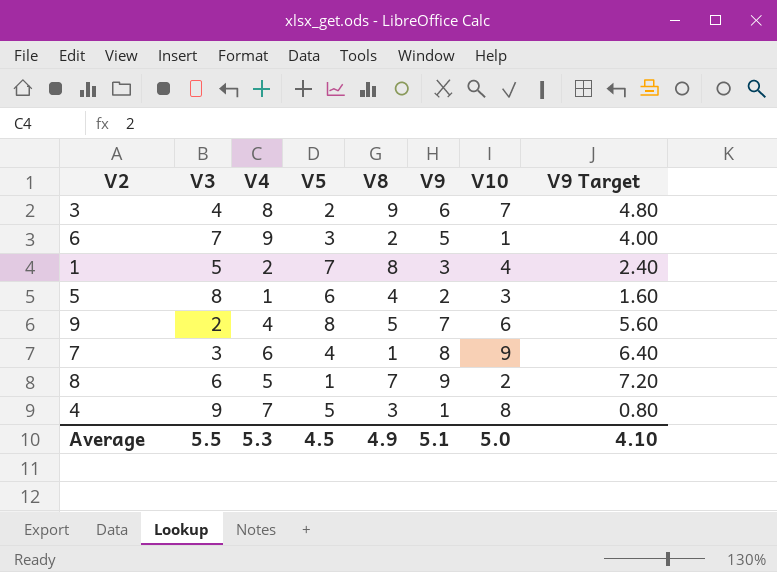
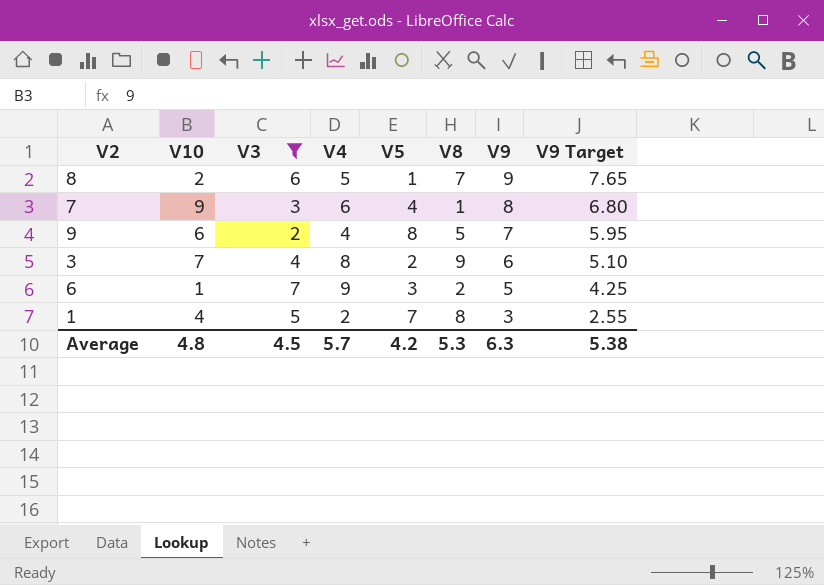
filter: none -> V3 <= 7
row order: none -> V9 descending
column V10 | position: 7 -> 2
column V9 Target | formula: [V9] * 0.8 -> [V9] * 0.85
Average | V10: 5.0 -> 4.8
Average | V3: 5.5 -> 4.5
Average | V4: 5.3 -> 5.7
Average | V5: 4.5 -> 4.2
Average | V8: 4.9 -> 5.3
Average | V9: 5.1 -> 6.3
Average | V9 Target: 4.10 -> 5.38

